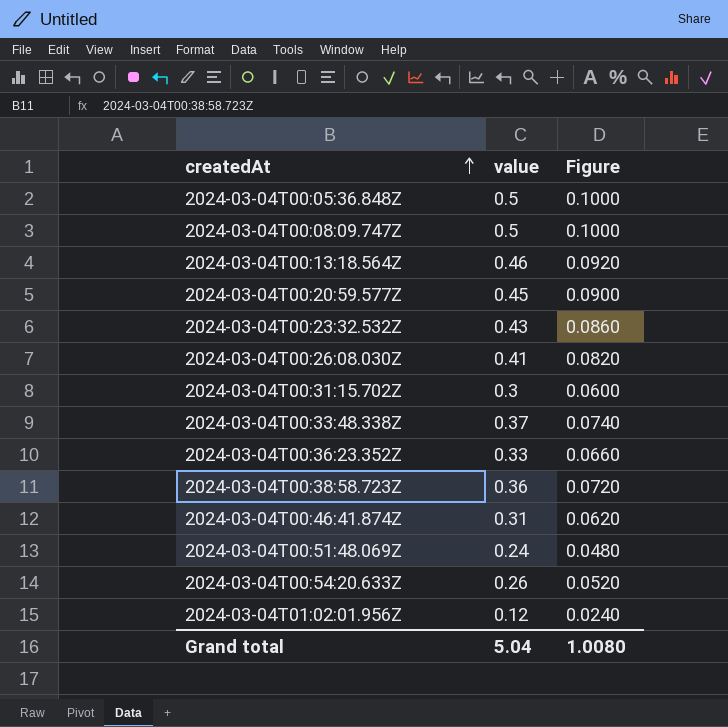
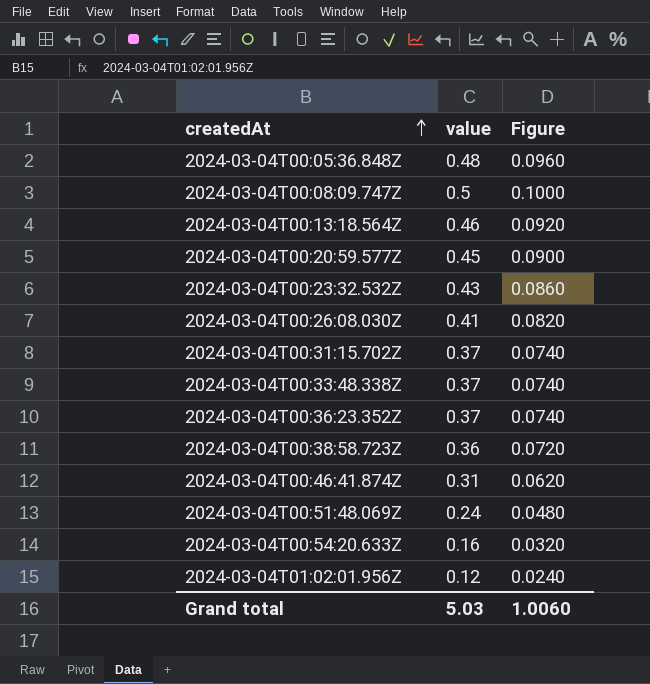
2024-03-04T00:05:36.848Z | value: 0.5 -> 0.48
2024-03-04T00:05:36.848Z | Figure: 0.1000 -> 0.0960
2024-03-04T00:31:15.702Z | value: 0.3 -> 0.37
2024-03-04T00:31:15.702Z | Figure: 0.0600 -> 0.0740
2024-03-04T00:36:23.352Z | value: 0.33 -> 0.37
2024-03-04T00:36:23.352Z | Figure: 0.0660 -> 0.0740
2024-03-04T00:54:20.633Z | value: 0.26 -> 0.16
2024-03-04T00:54:20.633Z | Figure: 0.0520 -> 0.0320
Grand total | value: 5.04 -> 5.03
Grand total | Figure: 1.0080 -> 1.0060

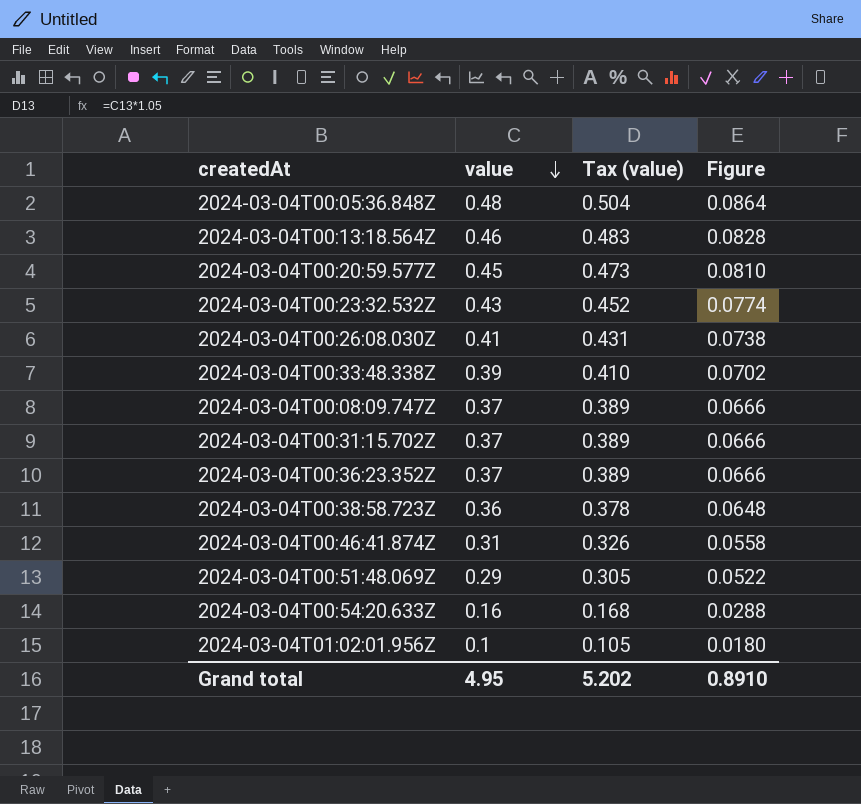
row order: createdAt ascending -> value descending
column Tax (value) | formula: none -> [value] * 1.05
column Figure | formula: [value] * 0.2 -> [value] * 0.18
2024-03-04T00:33:48.338Z | value: 0.37 -> 0.39
2024-03-04T00:08:09.747Z | value: 0.5 -> 0.37
2024-03-04T00:51:48.069Z | value: 0.24 -> 0.29
2024-03-04T01:02:01.956Z | value: 0.12 -> 0.1
Grand total | value: 5.03 -> 4.95
Grand total | Figure: 1.0060 -> 0.8910

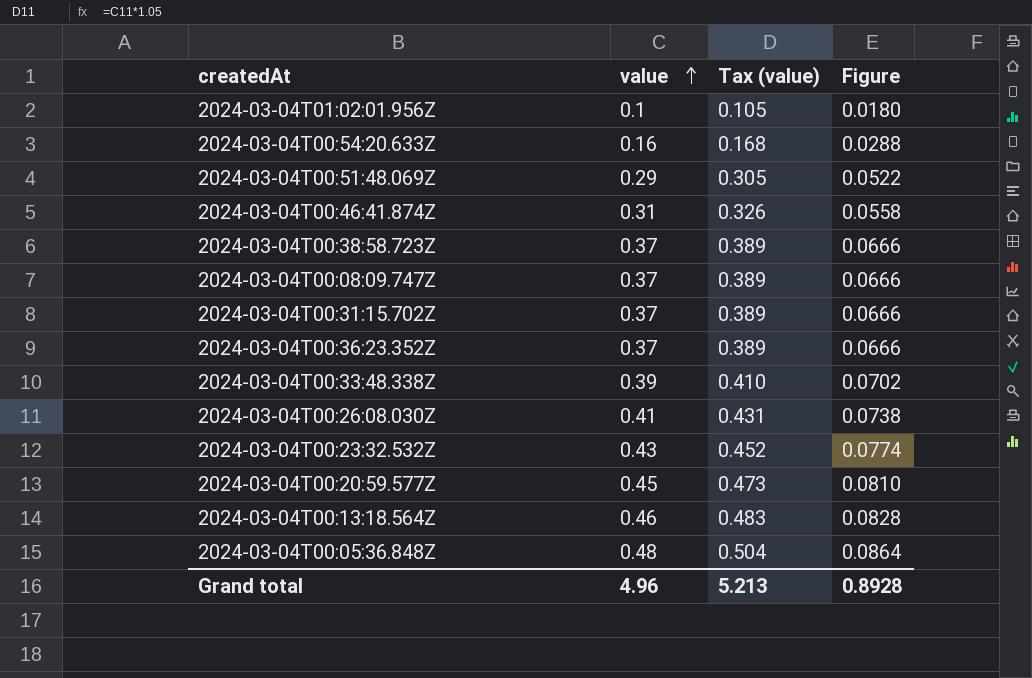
row order: value descending -> value ascending
2024-03-04T00:38:58.723Z | value: 0.36 -> 0.37
2024-03-04T00:38:58.723Z | Tax (value): 0.378 -> 0.389
2024-03-04T00:38:58.723Z | Figure: 0.0648 -> 0.0666
Grand total | value: 4.95 -> 4.96
Grand total | Tax (value): 5.202 -> 5.213
Grand total | Figure: 0.8910 -> 0.8928

